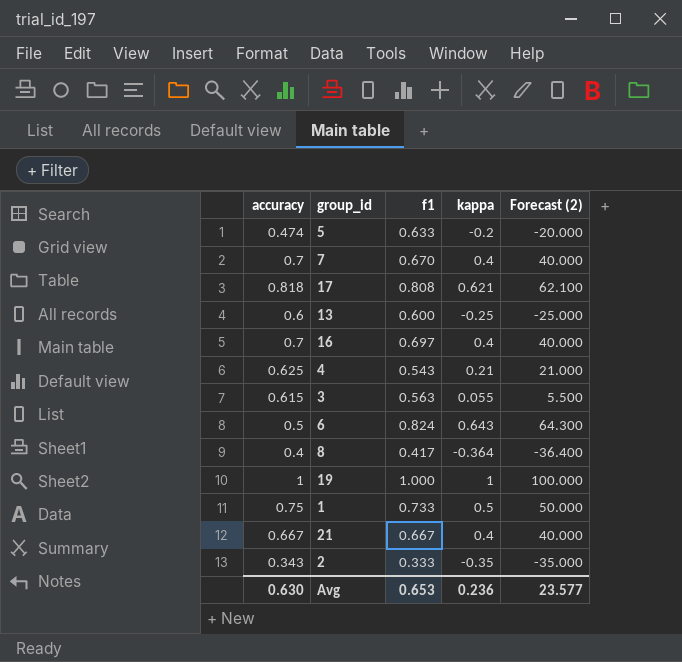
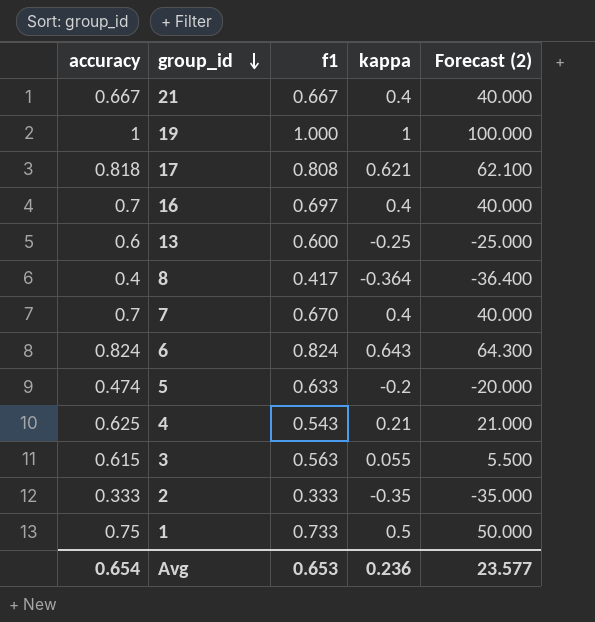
row order: none -> group_id descending
6 | accuracy: 0.5 -> 0.824
2 | accuracy: 0.343 -> 0.333
Avg | accuracy: 0.630 -> 0.654

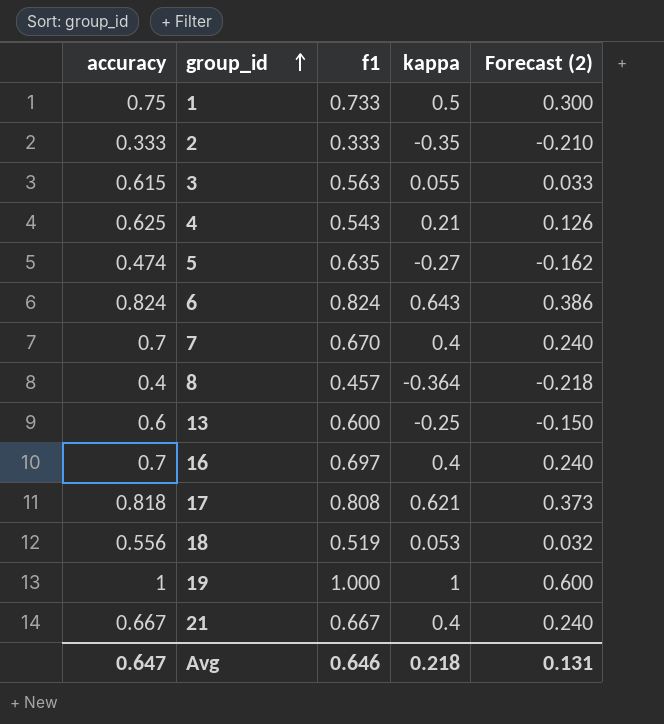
row order: group_id descending -> group_id ascending
column Forecast (2) | formula: [kappa] * 100 -> [kappa] * 0.6
5 | f1: 0.633 -> 0.635
5 | kappa: -0.2 -> -0.27
8 | f1: 0.417 -> 0.457
row 18: none -> 0.556 | 0.519 | 0.053 | 0.032
Avg | accuracy: 0.654 -> 0.647
Avg | f1: 0.653 -> 0.646
Avg | kappa: 0.236 -> 0.218
Avg | Forecast (2): 23.577 -> 0.131

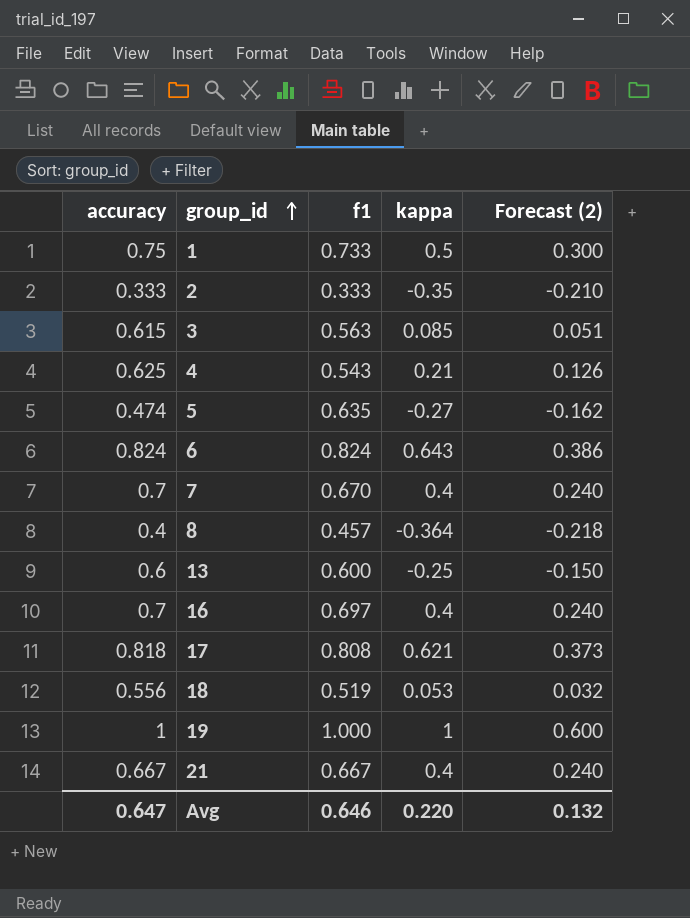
3 | kappa: 0.055 -> 0.085
3 | Forecast (2): 0.033 -> 0.051
Avg | kappa: 0.218 -> 0.220
Avg | Forecast (2): 0.131 -> 0.132

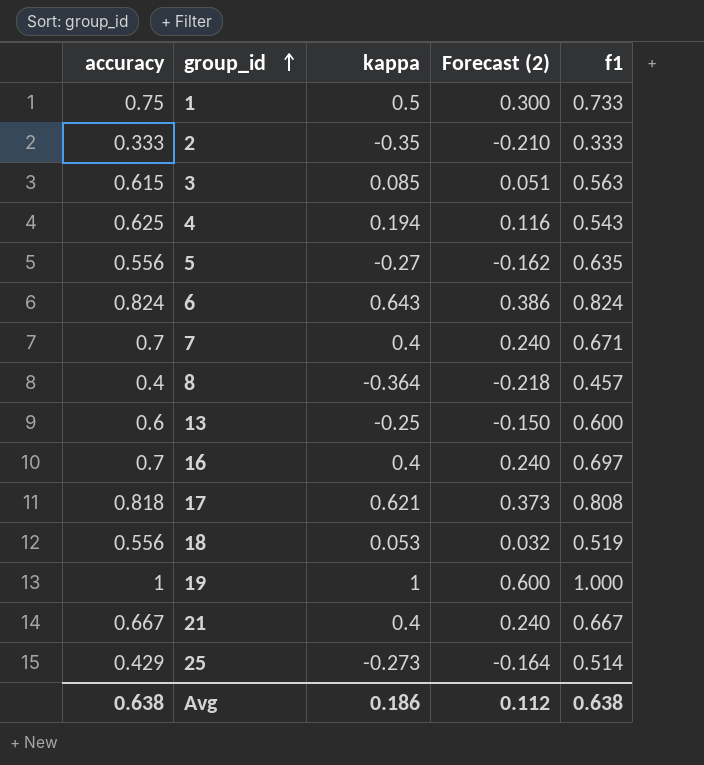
column f1 | position: 3 -> 5
4 | kappa: 0.21 -> 0.194
4 | Forecast (2): 0.126 -> 0.116
5 | accuracy: 0.474 -> 0.556
7 | f1: 0.670 -> 0.671
row 25: none -> 0.429 | -0.273 | -0.164 | 0.514
Avg | accuracy: 0.647 -> 0.638
Avg | kappa: 0.220 -> 0.186
Avg | Forecast (2): 0.132 -> 0.112
Avg | f1: 0.646 -> 0.638

